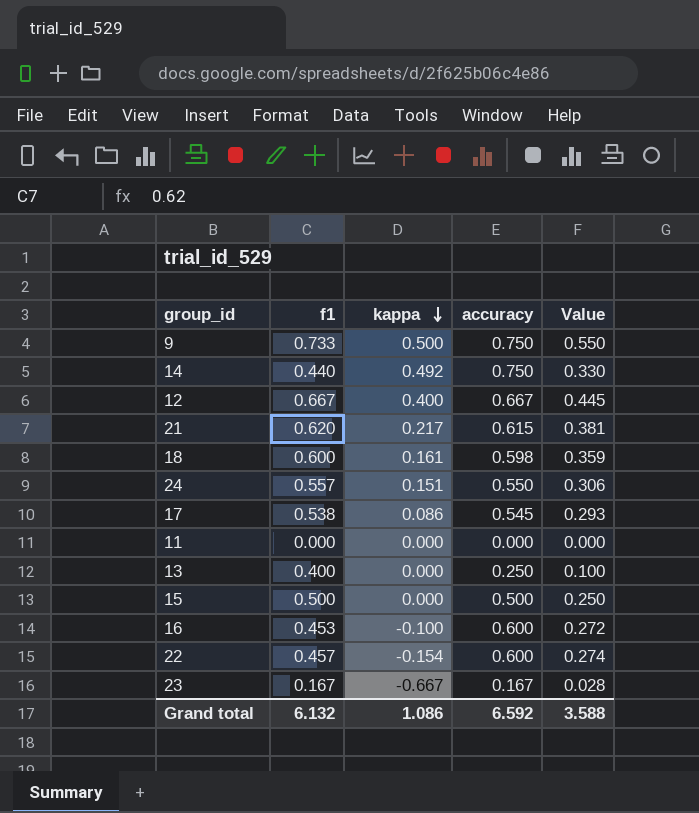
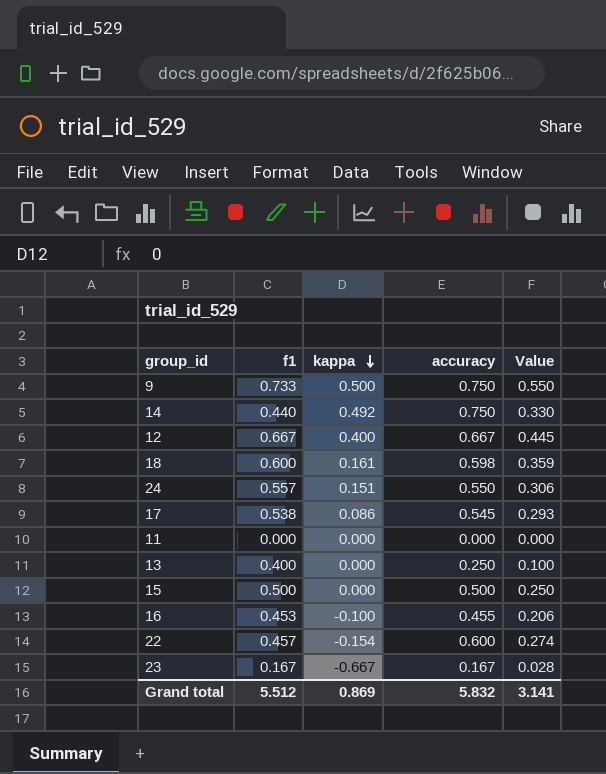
row 21: 0.620 | 0.217 | 0.615 | 0.381 -> none
16 | accuracy: 0.600 -> 0.455
16 | Value: 0.272 -> 0.206
Grand total | f1: 6.132 -> 5.512
Grand total | kappa: 1.086 -> 0.869
Grand total | accuracy: 6.592 -> 5.832
Grand total | Value: 3.588 -> 3.141

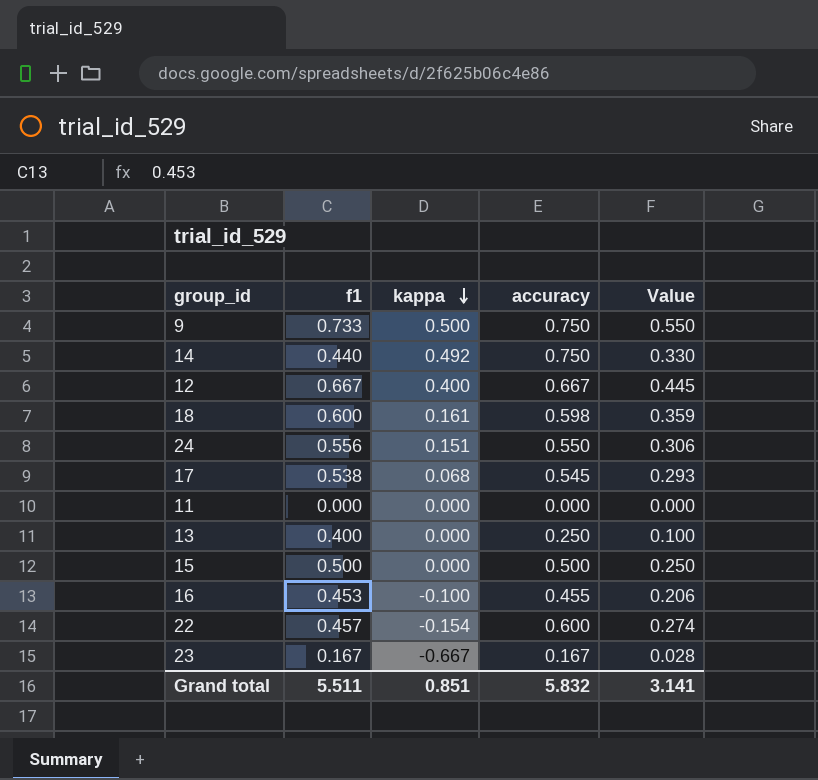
24 | f1: 0.557 -> 0.556
17 | kappa: 0.086 -> 0.068
Grand total | f1: 5.512 -> 5.511
Grand total | kappa: 0.869 -> 0.851

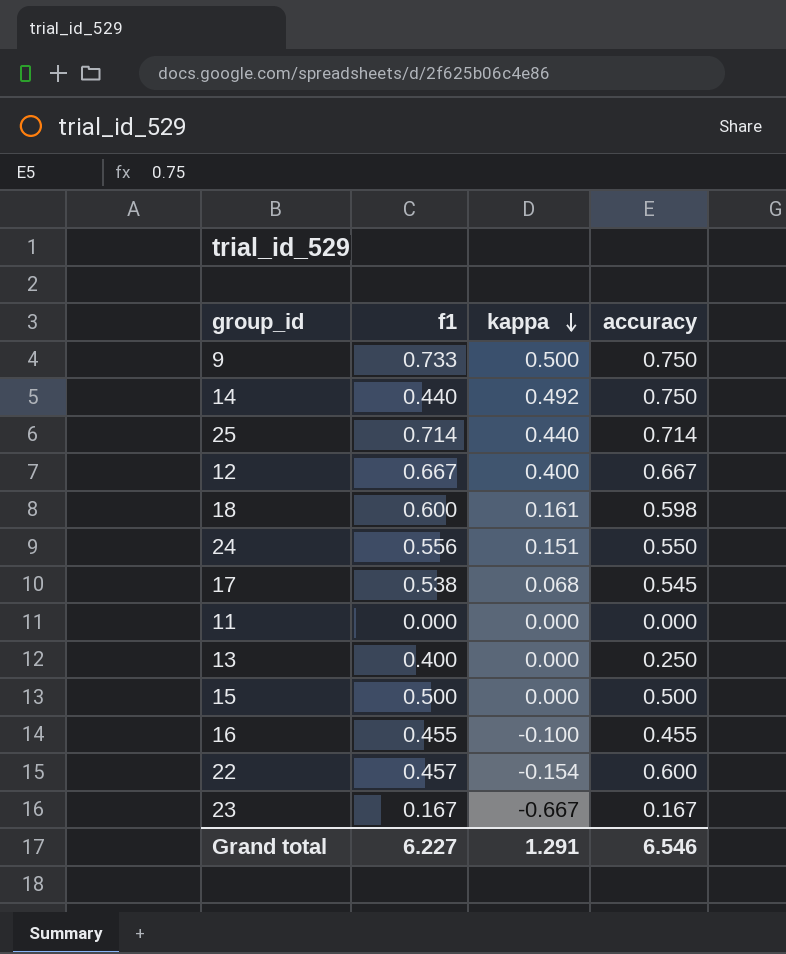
column Value | formula: [f1] * [accuracy] -> none
row 25: none -> 0.714 | 0.440 | 0.714
16 | f1: 0.453 -> 0.455
Grand total | f1: 5.511 -> 6.227
Grand total | kappa: 0.851 -> 1.291
Grand total | accuracy: 5.832 -> 6.546

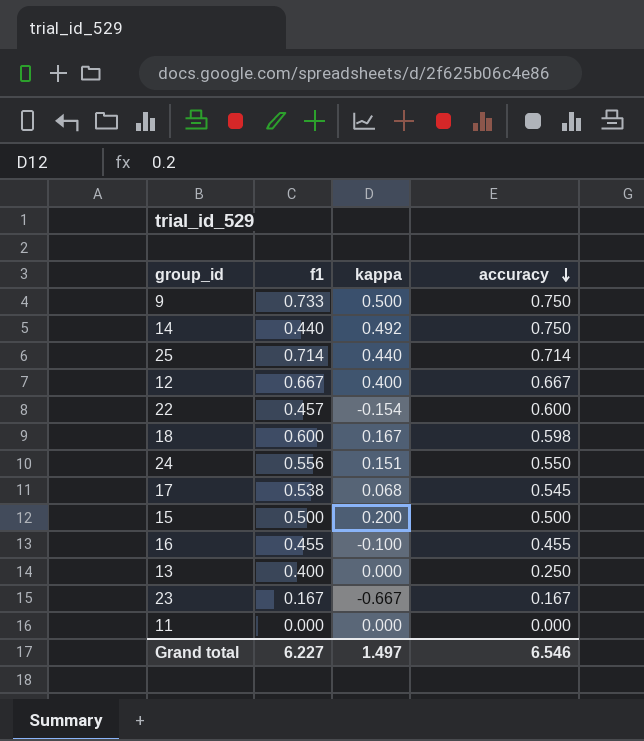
row order: kappa descending -> accuracy descending
18 | kappa: 0.161 -> 0.167
15 | kappa: 0.000 -> 0.200
Grand total | kappa: 1.291 -> 1.497

